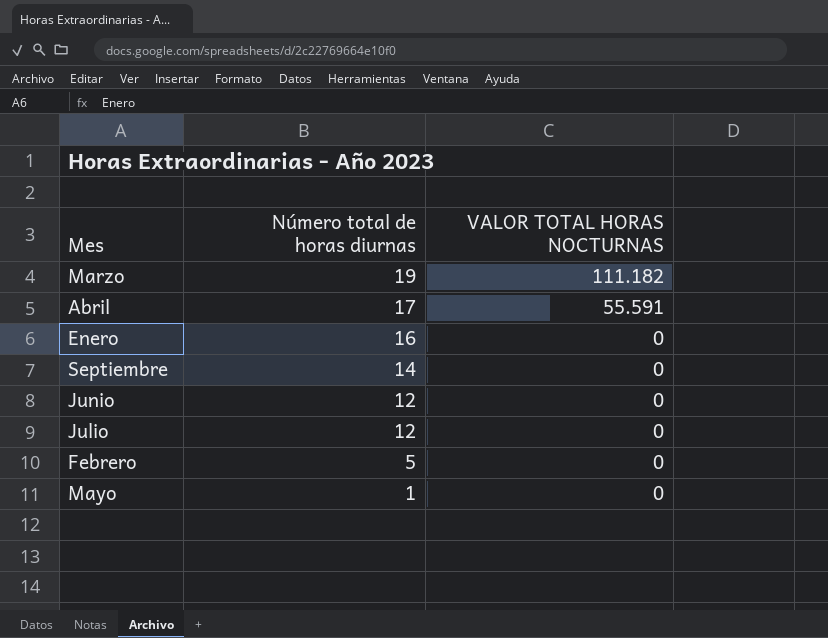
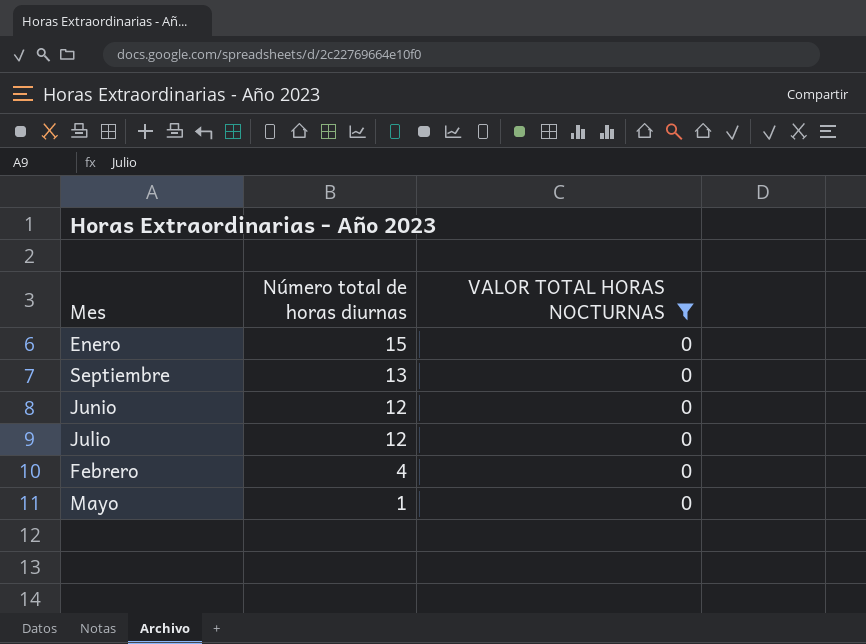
filter: none -> VALOR TOTAL HORAS NOCTURNAS = 0
Enero | Número total de horas diurnas: 16 -> 15
Septiembre | Número total de horas diurnas: 14 -> 13
Febrero | Número total de horas diurnas: 5 -> 4

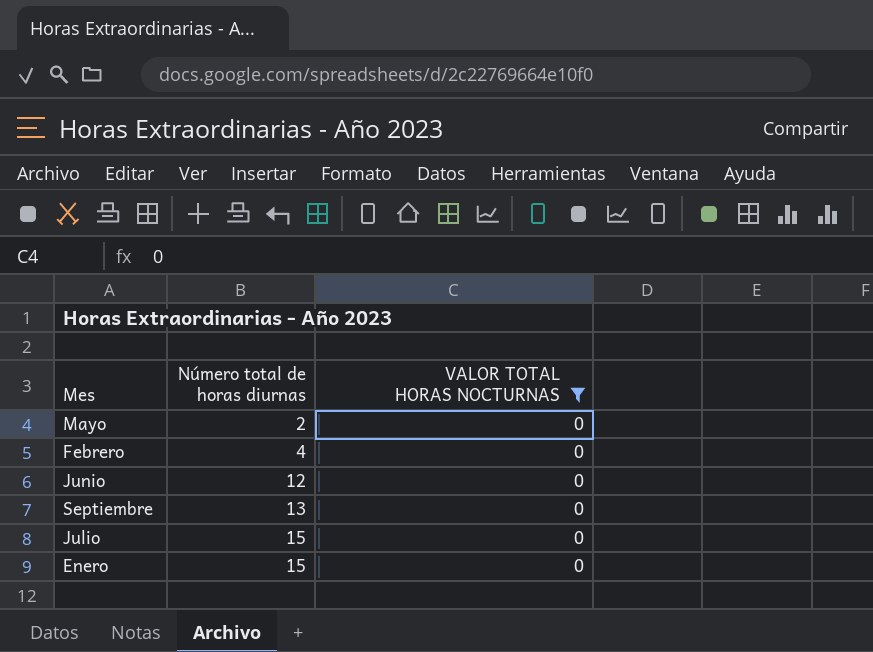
row order: Número total de horas diurnas descending -> Número total de horas diurnas ascending
Mayo | Número total de horas diurnas: 1 -> 2
Julio | Número total de horas diurnas: 12 -> 15

